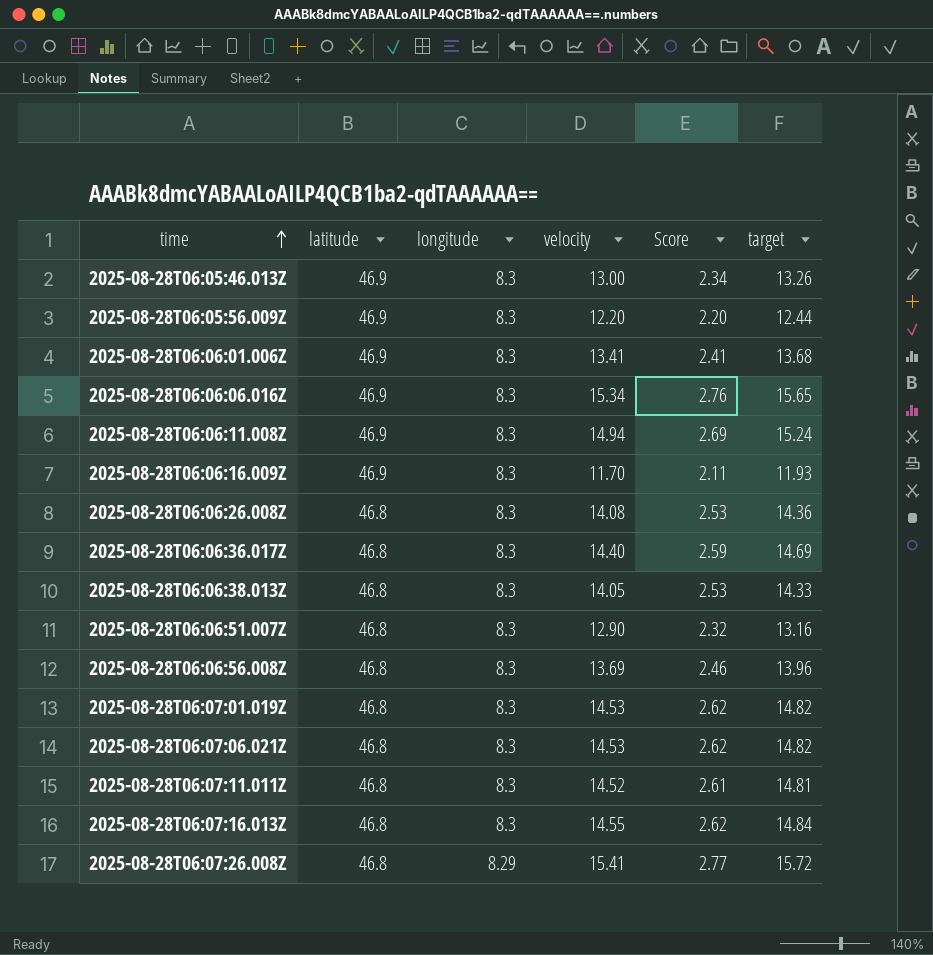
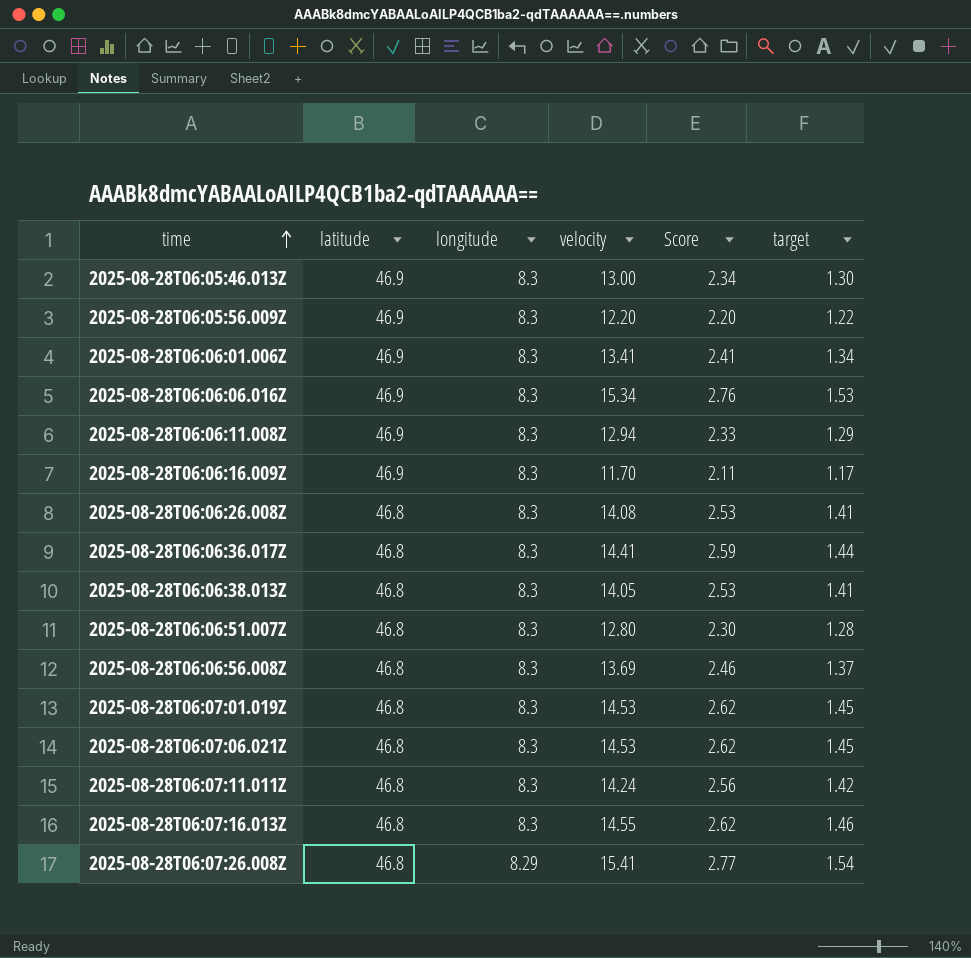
column target | formula: [velocity] * 1.02 -> [velocity] * 0.1
2025-08-28T06:06:11.008Z | velocity: 14.94 -> 12.94
2025-08-28T06:06:11.008Z | Score: 2.69 -> 2.33
2025-08-28T06:06:36.017Z | velocity: 14.40 -> 14.41
2025-08-28T06:06:51.007Z | velocity: 12.90 -> 12.80
2025-08-28T06:06:51.007Z | Score: 2.32 -> 2.30
2025-08-28T06:07:11.011Z | velocity: 14.52 -> 14.24
2025-08-28T06:07:11.011Z | Score: 2.61 -> 2.56

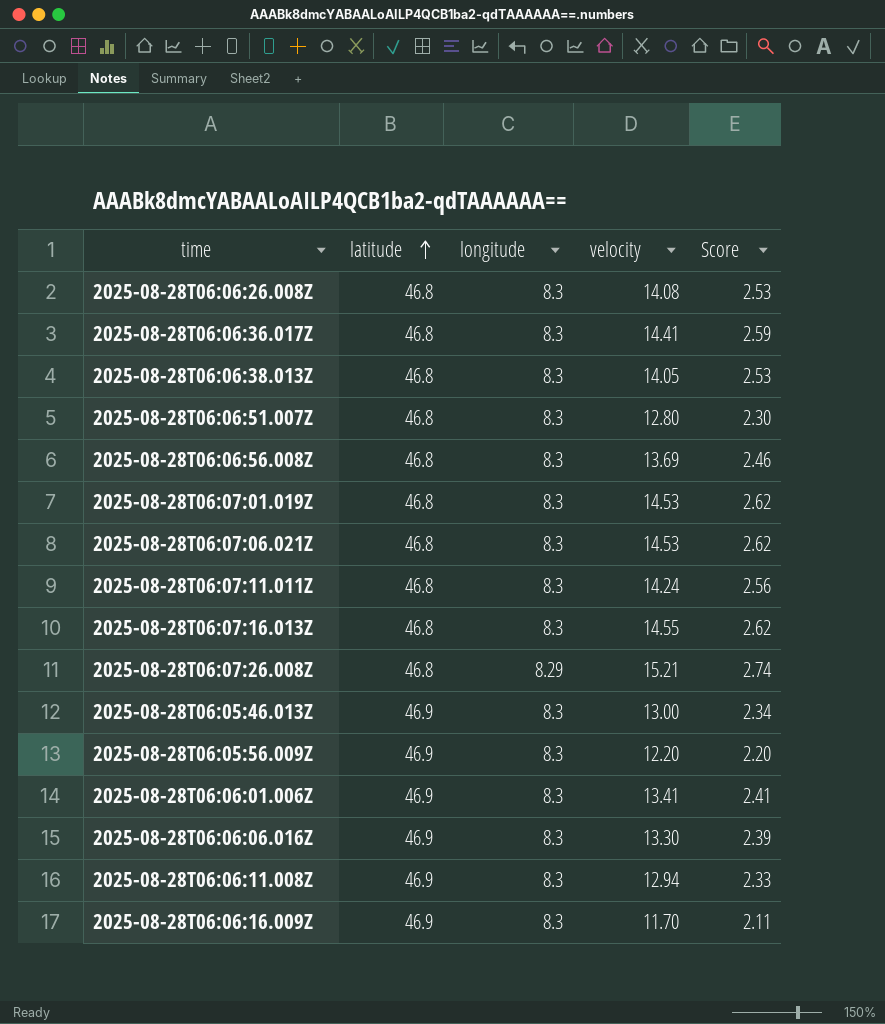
row order: time ascending -> latitude ascending
column target | formula: [velocity] * 0.1 -> none
2025-08-28T06:07:26.008Z | velocity: 15.41 -> 15.21
2025-08-28T06:07:26.008Z | Score: 2.77 -> 2.74
2025-08-28T06:06:06.016Z | velocity: 15.34 -> 13.30
2025-08-28T06:06:06.016Z | Score: 2.76 -> 2.39

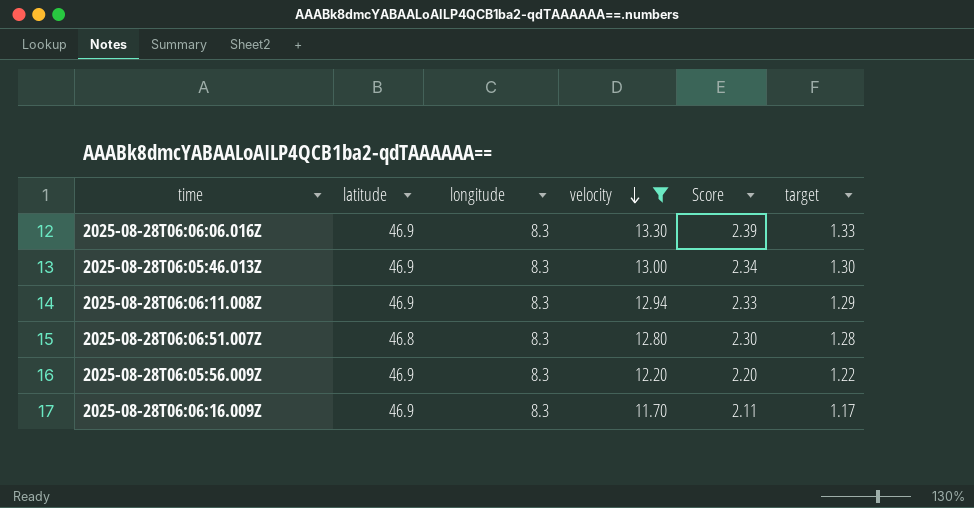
filter: none -> velocity <= 13.30
row order: latitude ascending -> velocity descending
column target | formula: none -> [velocity] * 0.1

